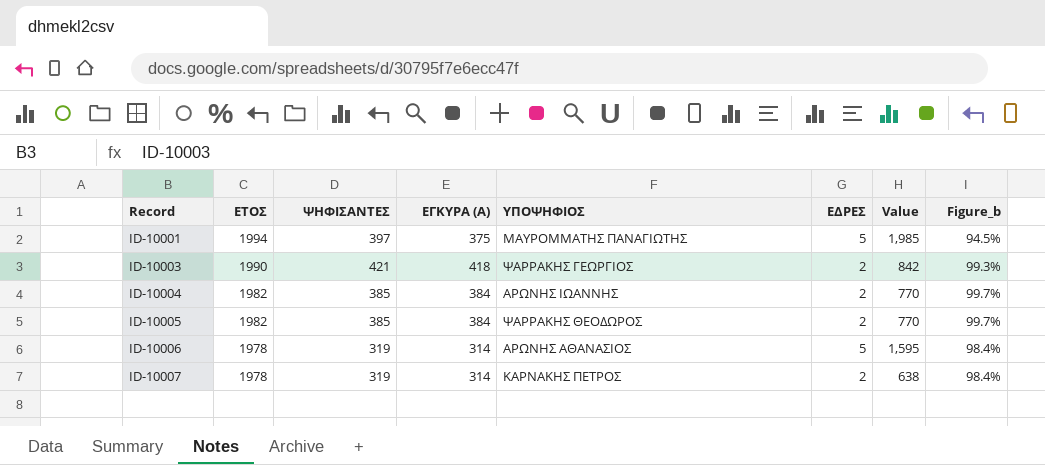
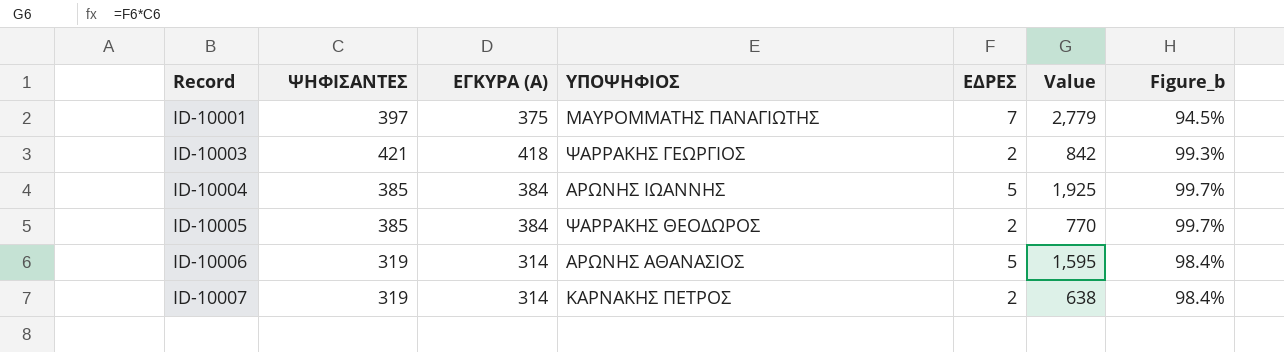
column ΕΤΟΣ | position: 2 -> none
ID-10001 | ΕΔΡΕΣ: 5 -> 7
ID-10001 | Value: 1,985 -> 2,779
ID-10004 | ΕΔΡΕΣ: 2 -> 5
ID-10004 | Value: 770 -> 1,925

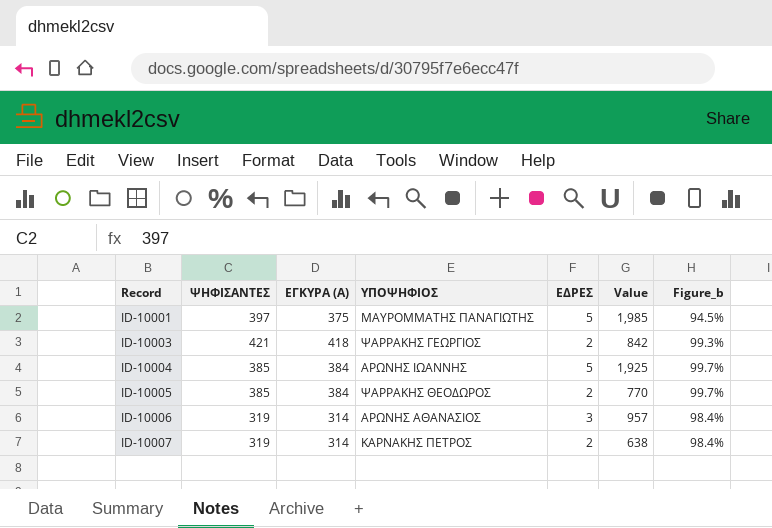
ID-10001 | ΕΔΡΕΣ: 7 -> 5
ID-10001 | Value: 2,779 -> 1,985
ID-10006 | ΕΔΡΕΣ: 5 -> 3
ID-10006 | Value: 1,595 -> 957

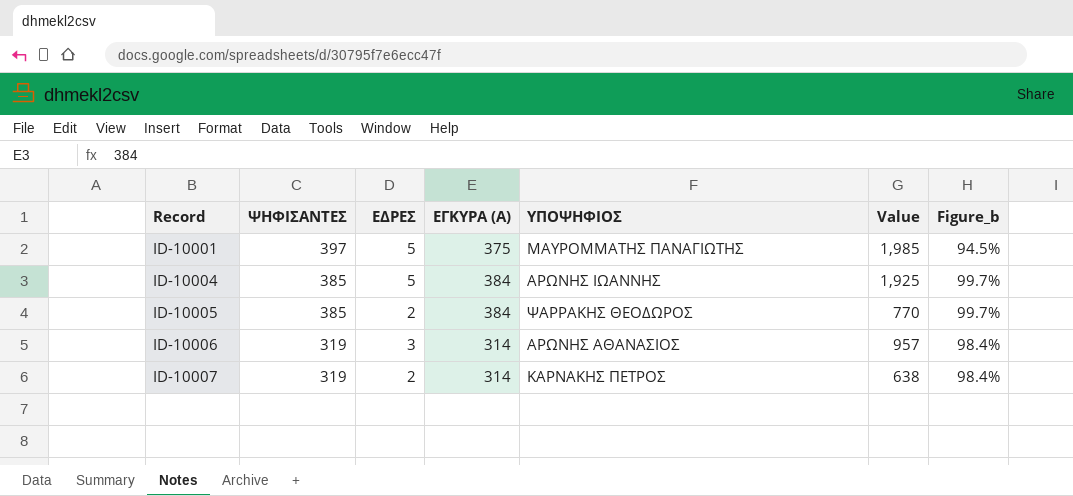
column ΕΔΡΕΣ | position: 5 -> 3
row ID-10003: 421 | 418 | ΨΑΡΡΑΚΗΣ ΓΕΩΡΓΙΟΣ | 2 | 842 | 99.3% -> none

